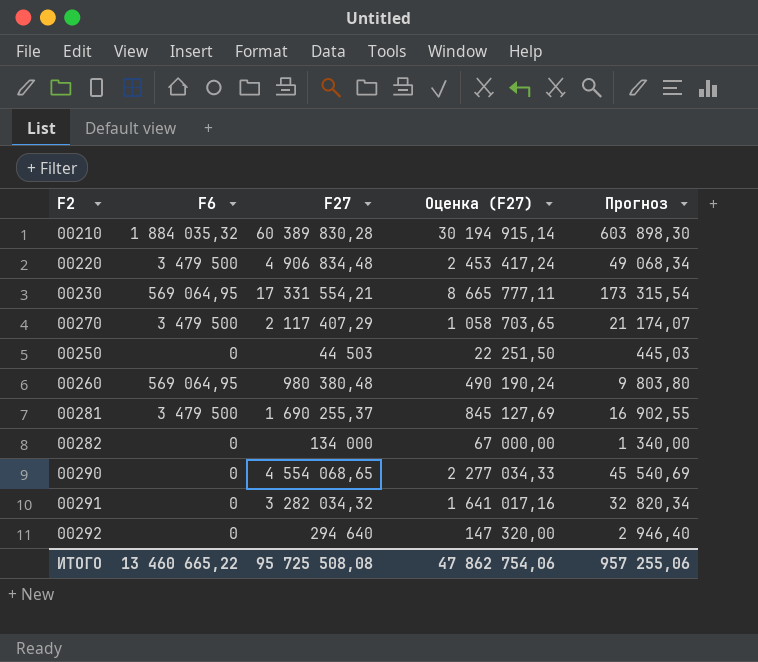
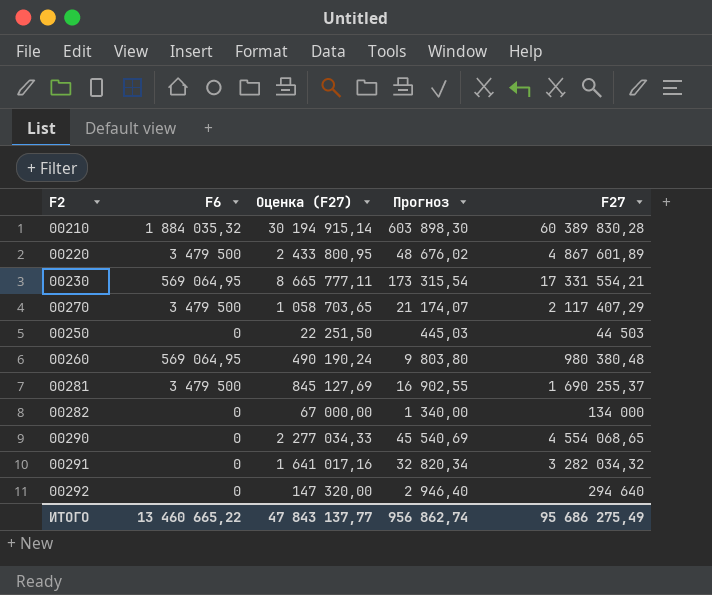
column F27 | position: 3 -> 5
00220 | Оценка (F27): 2 453 417,24 -> 2 433 800,95
00220 | Прогноз: 49 068,34 -> 48 676,02
00220 | F27: 4 906 834,48 -> 4 867 601,89
ИТОГО | Оценка (F27): 47 862 754,06 -> 47 843 137,77
ИТОГО | Прогноз: 957 255,06 -> 956 862,74
ИТОГО | F27: 95 725 508,08 -> 95 686 275,49

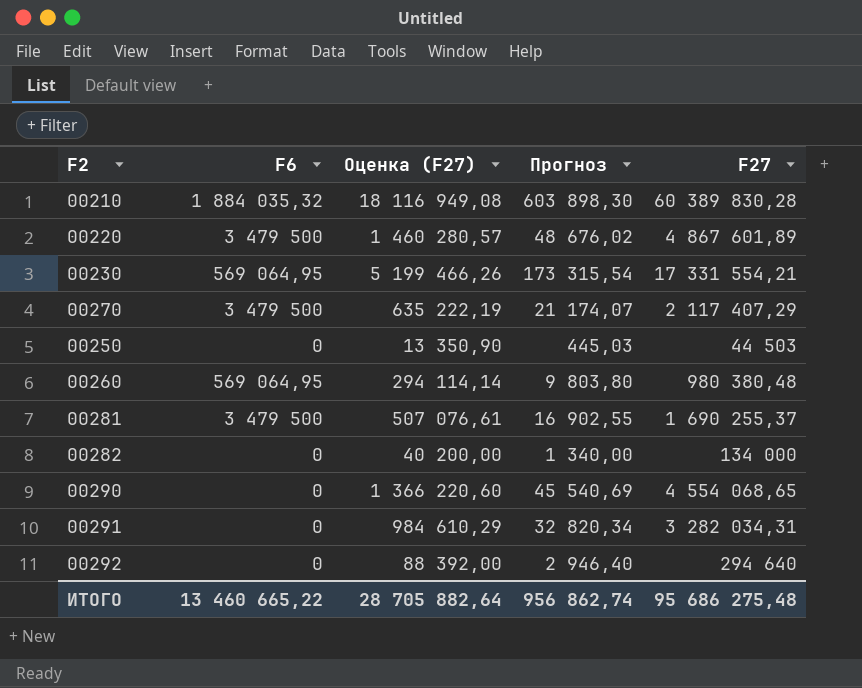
column Оценка (F27) | formula: [F27] * 0,5 -> [F27] * 0,3
00291 | F27: 3 282 034,32 -> 3 282 034,31
ИТОГО | Оценка (F27): 47 843 137,77 -> 28 705 882,64
ИТОГО | F27: 95 686 275,49 -> 95 686 275,48

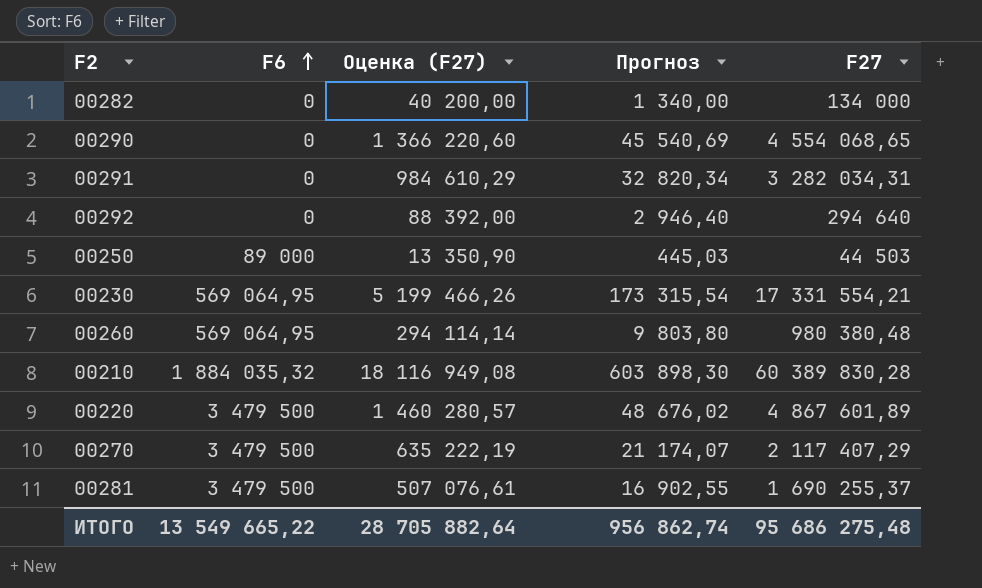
row order: none -> F6 ascending
00250 | F6: 0 -> 89 000
ИТОГО | F6: 13 460 665,22 -> 13 549 665,22

